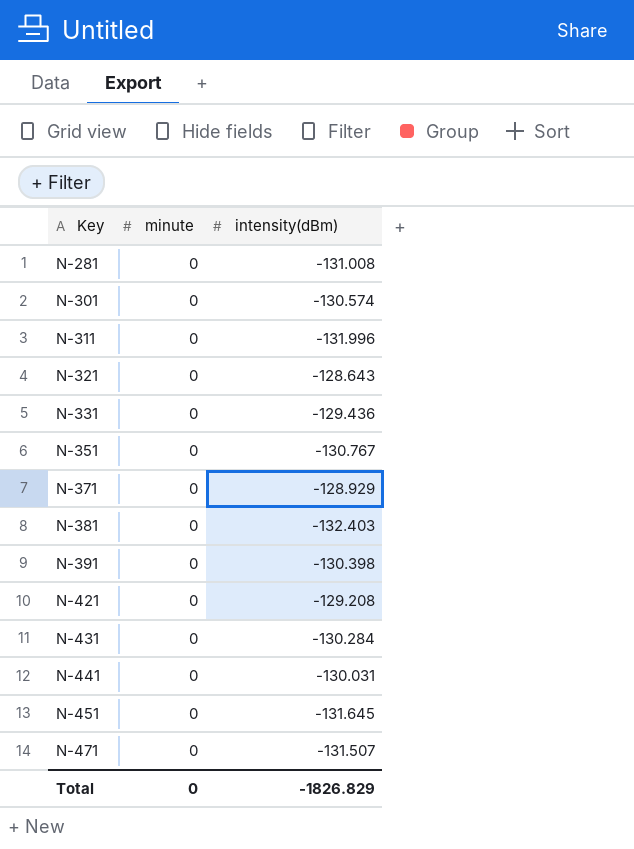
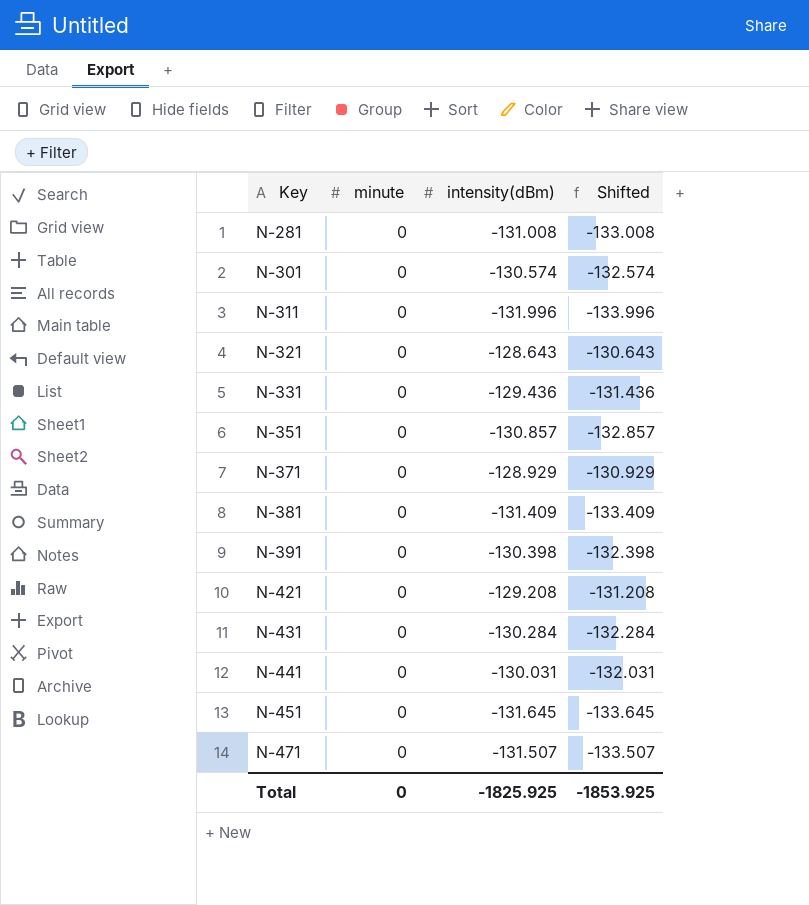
column Shifted | formula: none -> [intensity(dBm)] - 2
N-351 | intensity(dBm): -130.767 -> -130.857
N-381 | intensity(dBm): -132.403 -> -131.409
Total | intensity(dBm): -1826.829 -> -1825.925

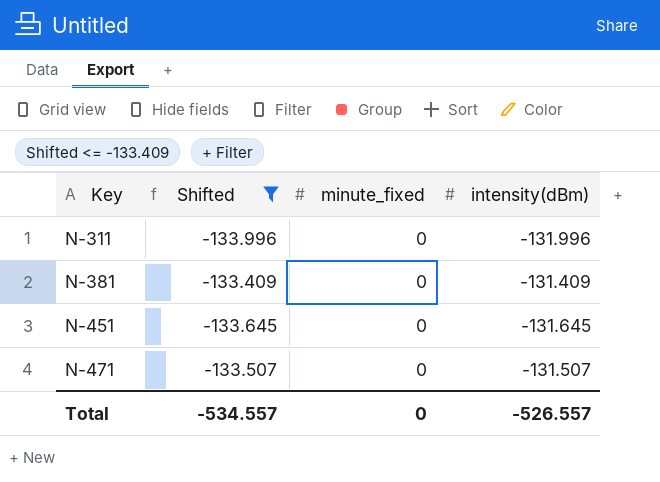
filter: none -> Shifted <= -133.409
column Shifted | position: 4 -> 2
column name: minute -> minute_fixed
Total | Shifted: -1853.925 -> -534.557
Total | intensity(dBm): -1825.925 -> -526.557

